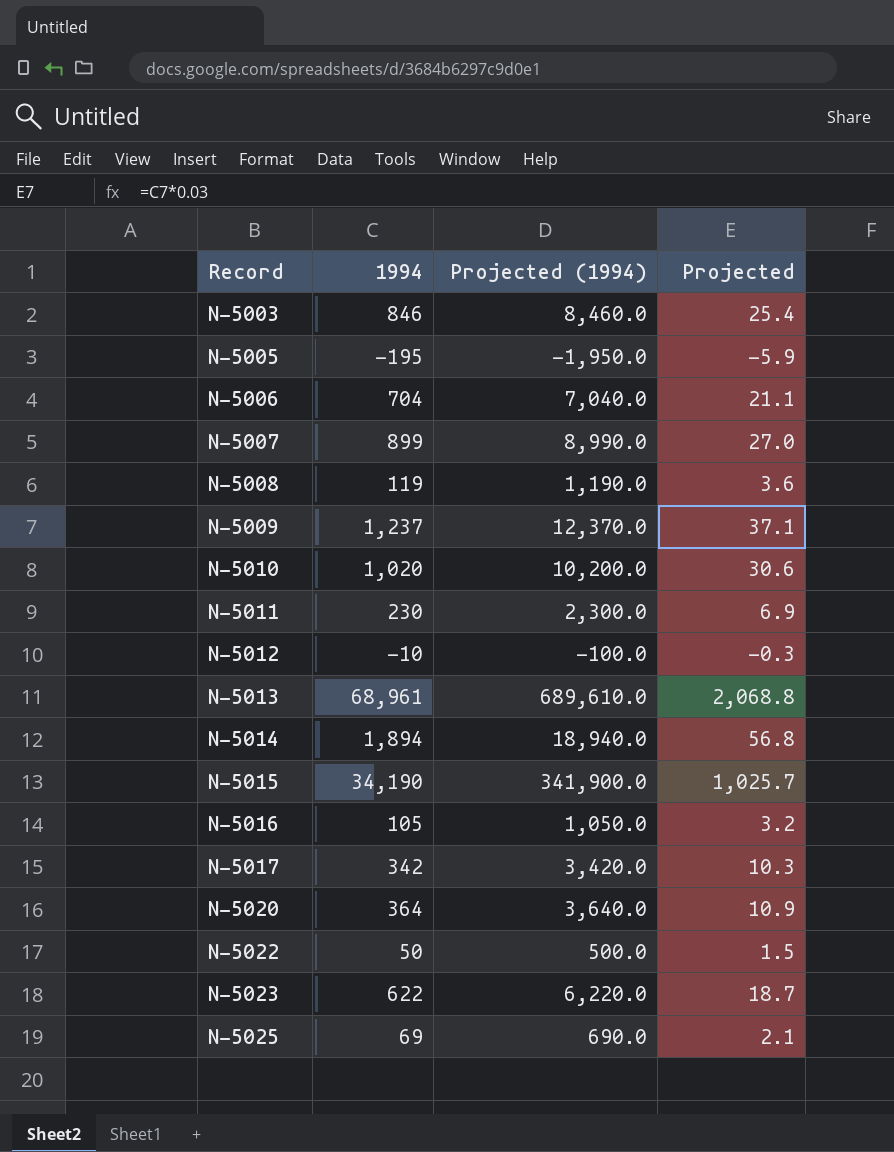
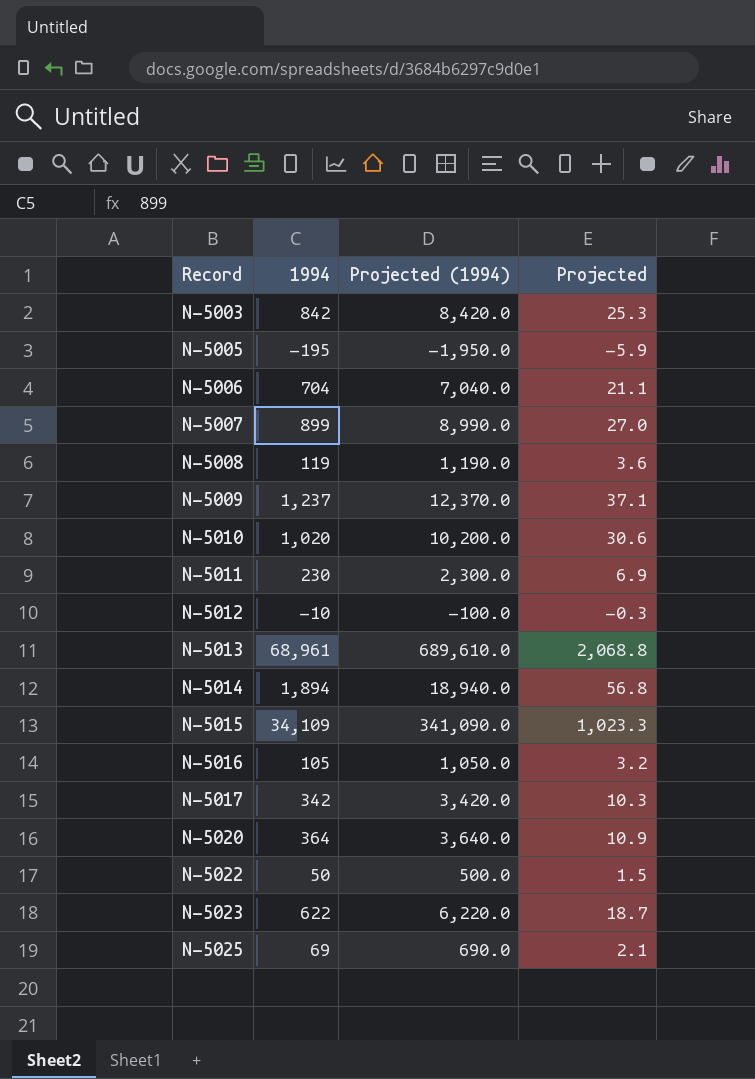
N-5003 | 1994: 846 -> 842
N-5003 | Projected (1994): 8,460.0 -> 8,420.0
N-5003 | Projected: 25.4 -> 25.3
N-5015 | 1994: 34,190 -> 34,109
N-5015 | Projected (1994): 341,900.0 -> 341,090.0
N-5015 | Projected: 1,025.7 -> 1,023.3

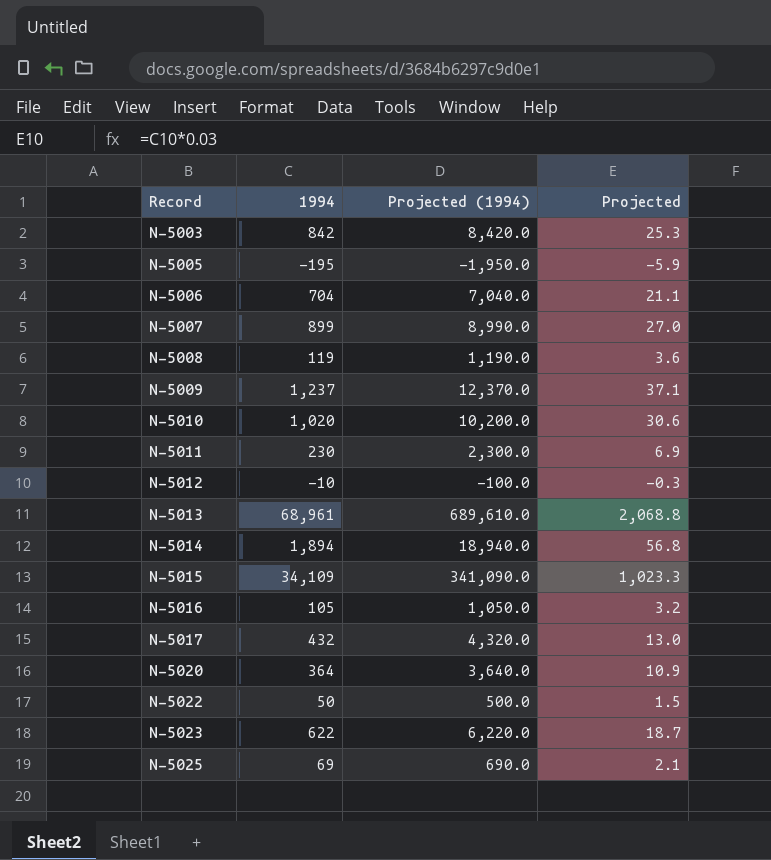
N-5017 | 1994: 342 -> 432
N-5017 | Projected (1994): 3,420.0 -> 4,320.0
N-5017 | Projected: 10.3 -> 13.0

